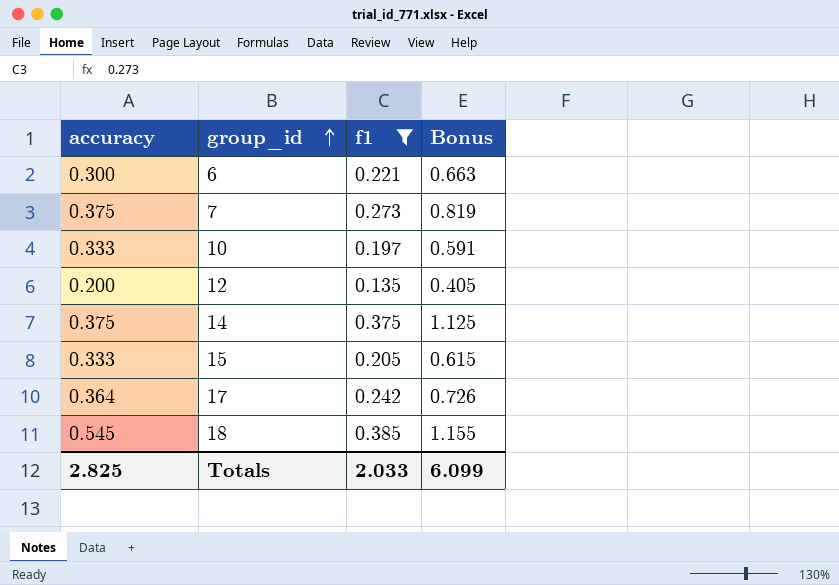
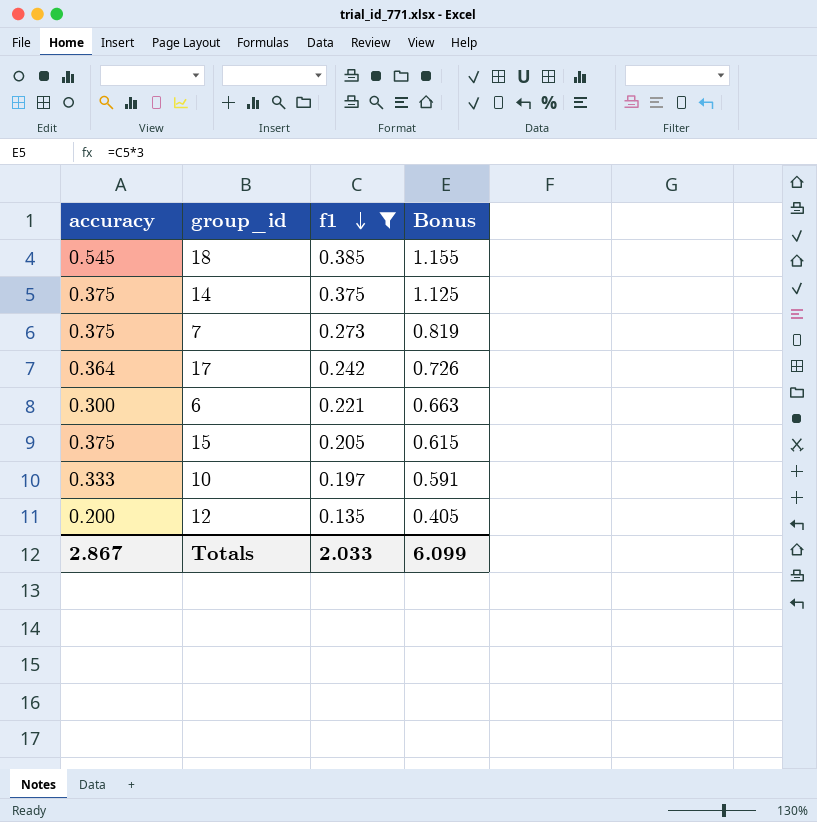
row order: group_id ascending -> f1 descending
15 | accuracy: 0.333 -> 0.375
Totals | accuracy: 2.825 -> 2.867

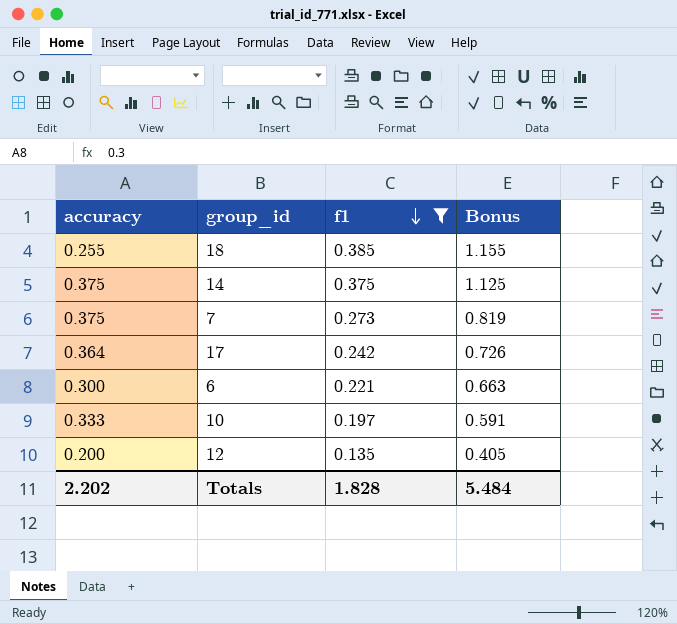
row 15: 0.375 | 0.205 | 0.615 -> none
18 | accuracy: 0.545 -> 0.255
Totals | accuracy: 2.867 -> 2.202
Totals | f1: 2.033 -> 1.828
Totals | Bonus: 6.099 -> 5.484

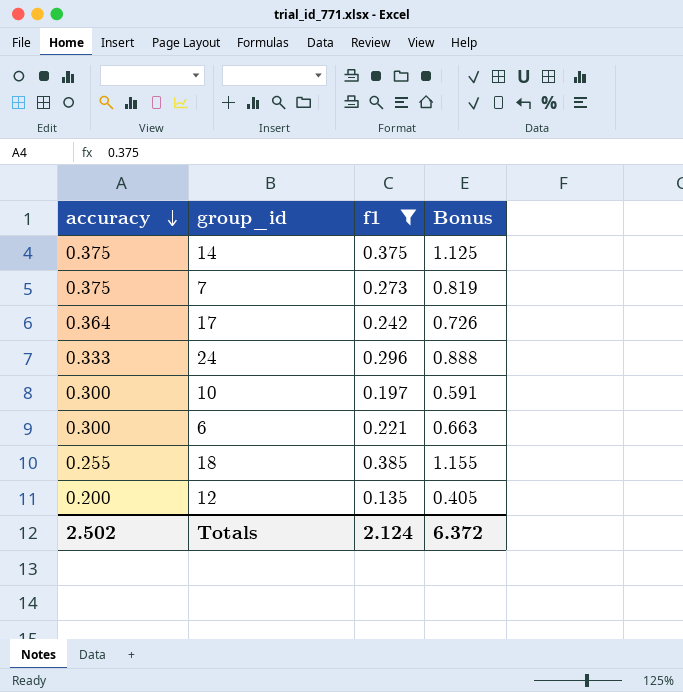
row order: f1 descending -> accuracy descending
row 24: none -> 0.333 | 0.296 | 0.888
10 | accuracy: 0.333 -> 0.300
Totals | accuracy: 2.202 -> 2.502
Totals | f1: 1.828 -> 2.124
Totals | Bonus: 5.484 -> 6.372

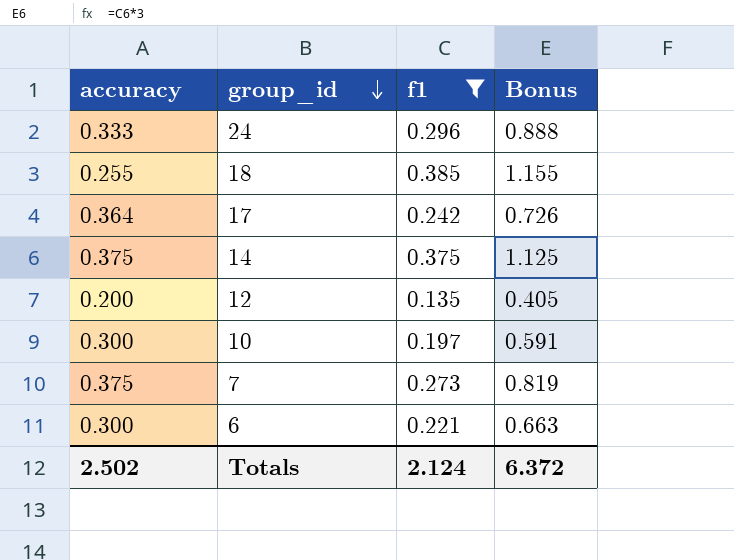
row order: accuracy descending -> group_id descending

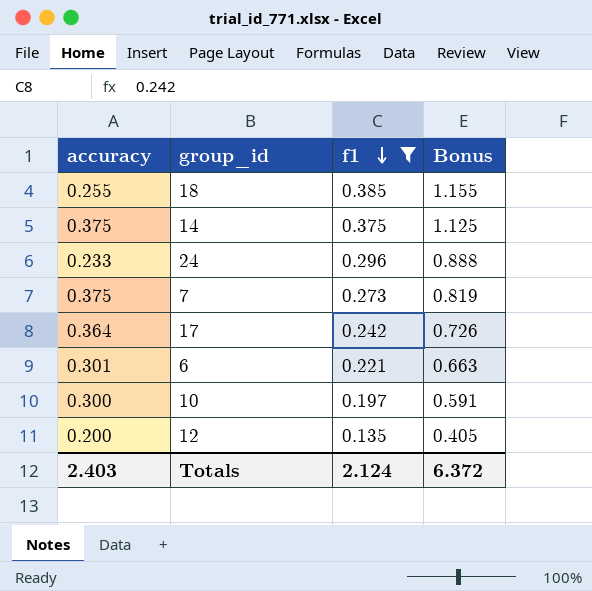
row order: group_id descending -> f1 descending
24 | accuracy: 0.333 -> 0.233
6 | accuracy: 0.300 -> 0.301
Totals | accuracy: 2.502 -> 2.403

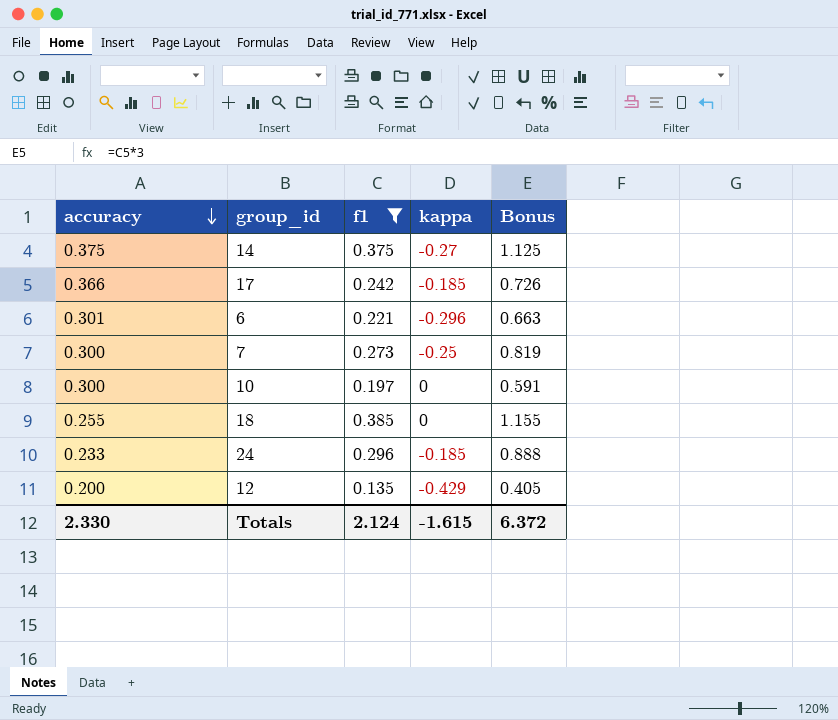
row order: f1 descending -> accuracy descending
column kappa | position: none -> 4
17 | accuracy: 0.364 -> 0.366
7 | accuracy: 0.375 -> 0.300
Totals | accuracy: 2.403 -> 2.330

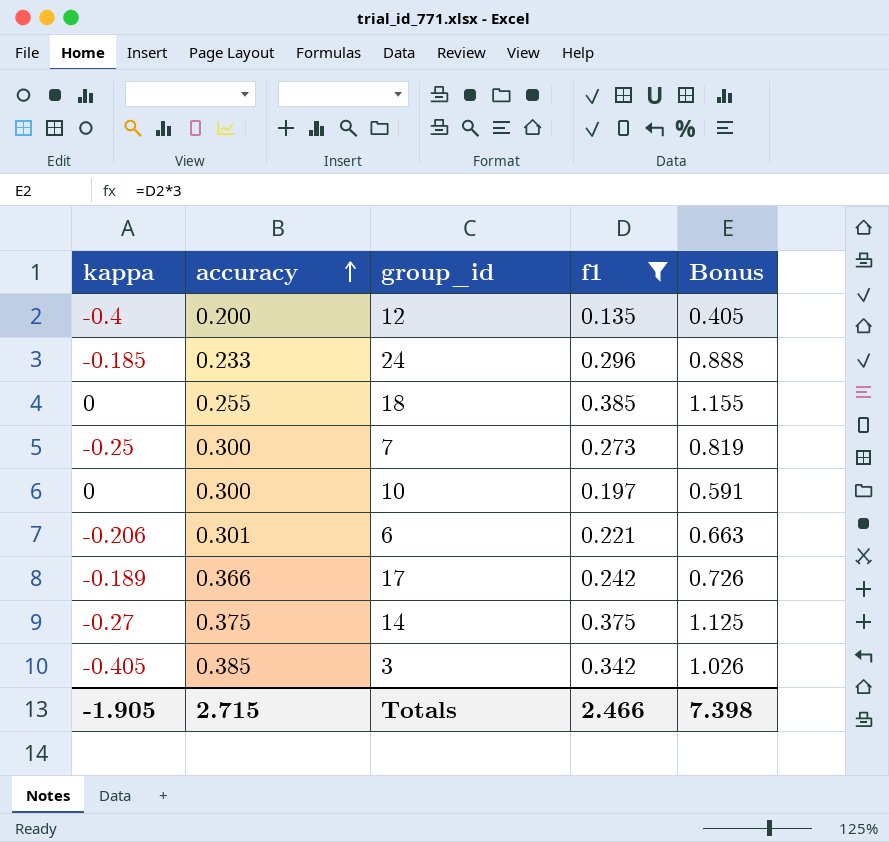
row order: accuracy descending -> accuracy ascending
column kappa | position: 4 -> 1
12 | kappa: -0.429 -> -0.4
6 | kappa: -0.296 -> -0.206
17 | kappa: -0.185 -> -0.189
row 3: none -> -0.405 | 0.385 | 0.342 | 1.026
Totals | kappa: -1.615 -> -1.905
Totals | accuracy: 2.330 -> 2.715
Totals | f1: 2.124 -> 2.466
Totals | Bonus: 6.372 -> 7.398

